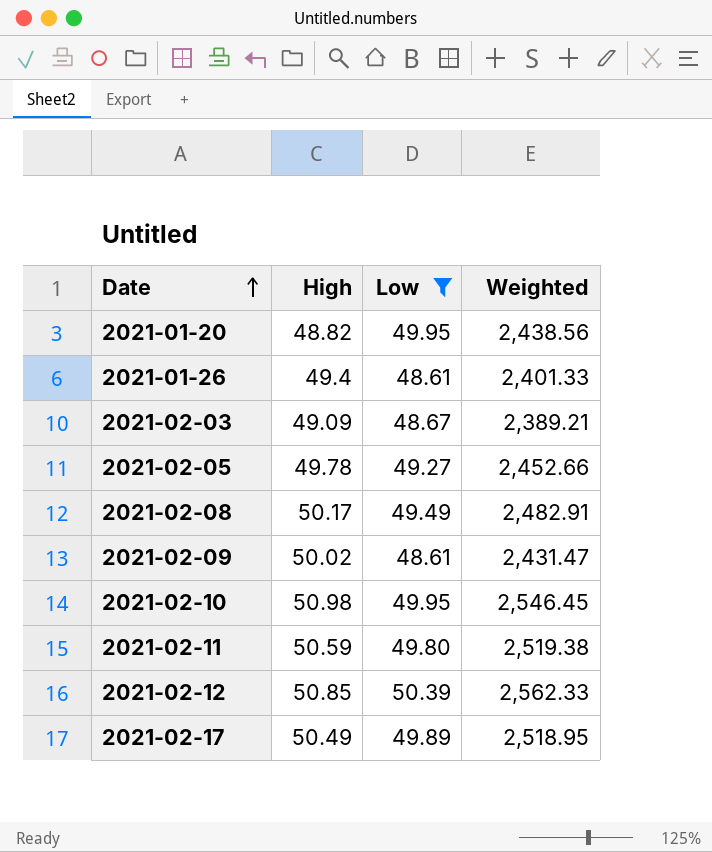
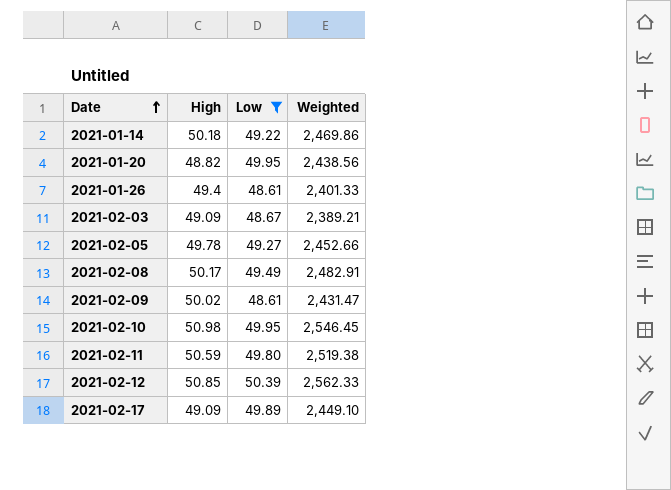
row 2021-01-14: none -> 50.18 | 49.22 | 2,469.86
2021-02-17 | High: 50.49 -> 49.09
2021-02-17 | Weighted: 2,518.95 -> 2,449.10

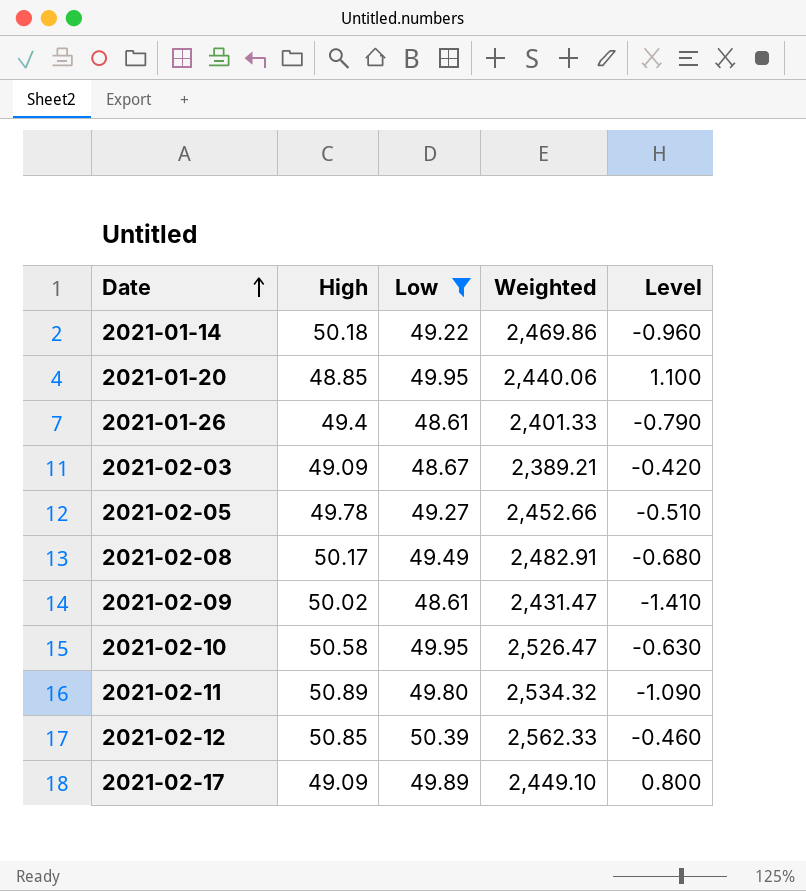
column Level | formula: none -> [Low] - [High]
2021-01-20 | High: 48.82 -> 48.85
2021-01-20 | Weighted: 2,438.56 -> 2,440.06
2021-02-10 | High: 50.98 -> 50.58
2021-02-10 | Weighted: 2,546.45 -> 2,526.47
2021-02-11 | High: 50.59 -> 50.89
2021-02-11 | Weighted: 2,519.38 -> 2,534.32

